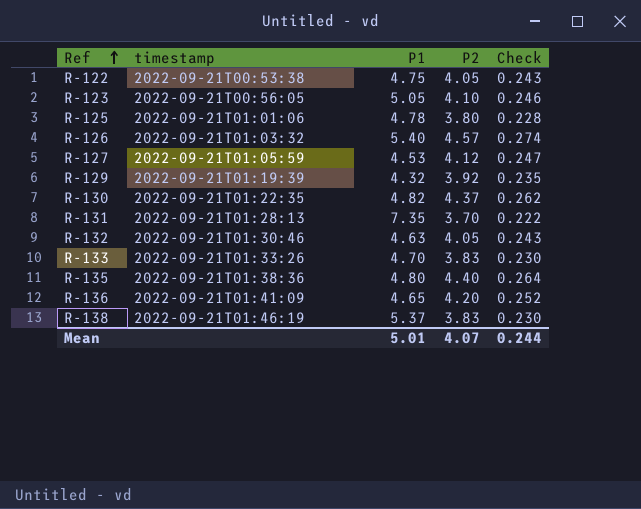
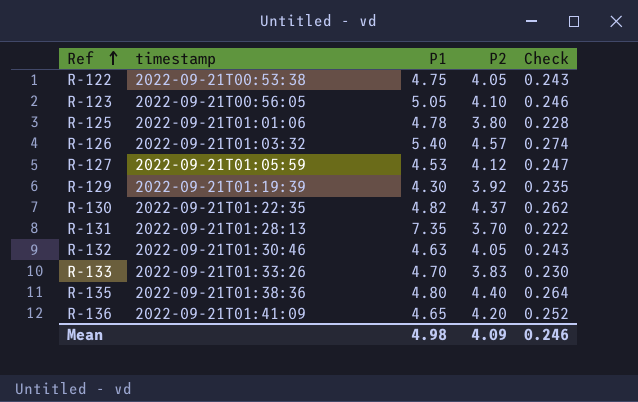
row R-138: 2022-09-21T01:46:19 | 5.37 | 3.83 | 0.230 -> none
R-129 | P1: 4.32 -> 4.30
Mean | P1: 5.01 -> 4.98
Mean | P2: 4.07 -> 4.09
Mean | Check: 0.244 -> 0.246

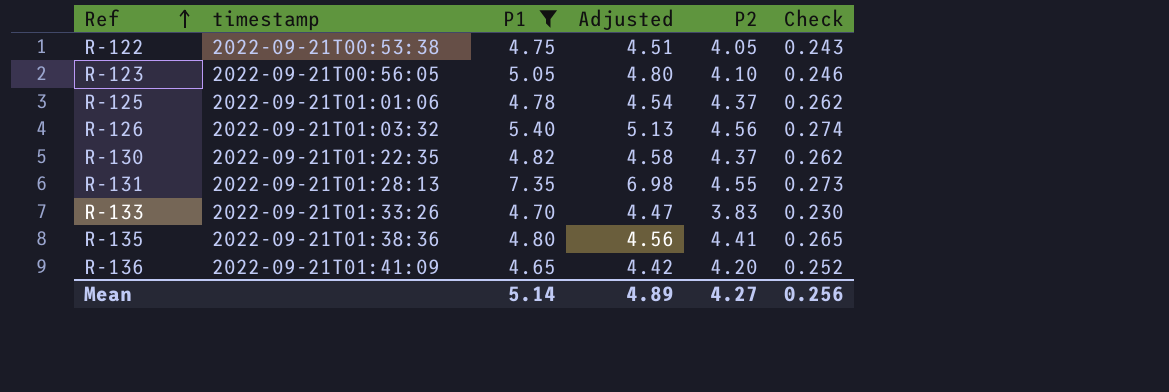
filter: none -> P1 >= 4.65
column Adjusted | formula: none -> [P1] * 0.95
R-125 | P2: 3.80 -> 4.37
R-125 | Check: 0.228 -> 0.262
R-126 | P2: 4.57 -> 4.56
R-131 | P2: 3.70 -> 4.55
R-131 | Check: 0.222 -> 0.273
R-135 | P2: 4.40 -> 4.41
R-135 | Check: 0.264 -> 0.265
Mean | P1: 4.98 -> 5.14
Mean | P2: 4.09 -> 4.27
Mean | Check: 0.246 -> 0.256

